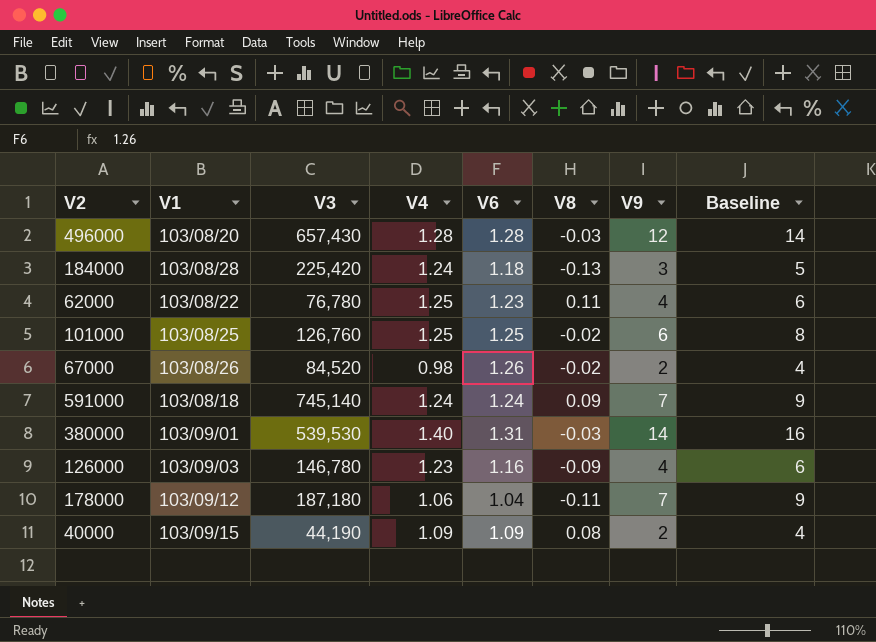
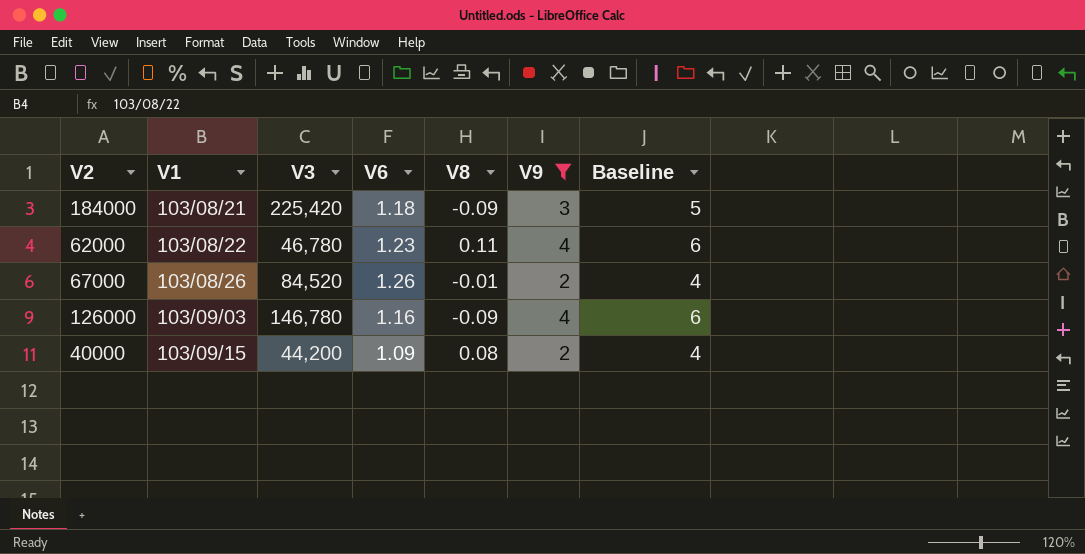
filter: none -> V9 <= 4
column V4 | position: 4 -> none
184000 | V1: 103/08/28 -> 103/08/21
184000 | V8: -0.13 -> -0.09
62000 | V3: 76,780 -> 46,780
67000 | V8: -0.02 -> -0.01
40000 | V3: 44,190 -> 44,200

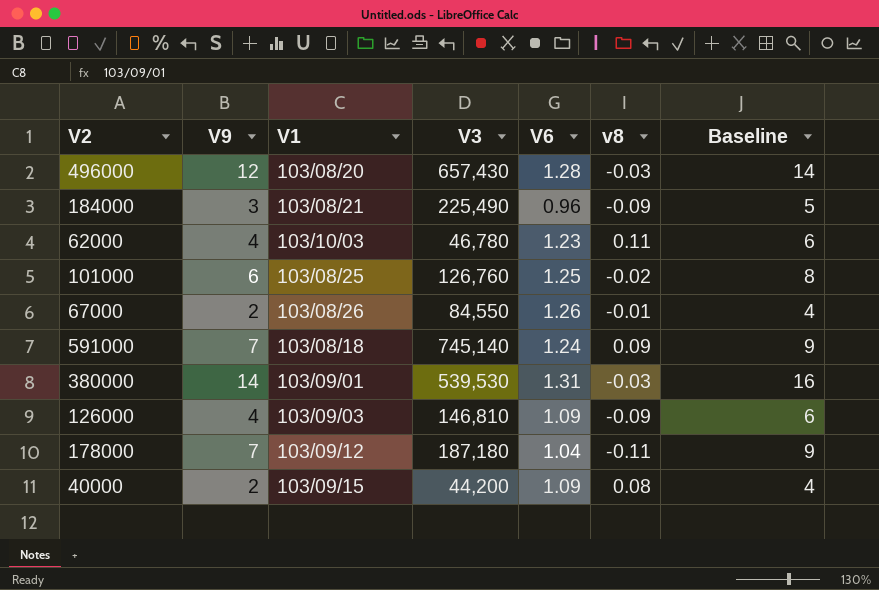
filter: V9 <= 4 -> none
column V9 | position: 6 -> 2
column name: V8 -> v8
184000 | V3: 225,420 -> 225,490
184000 | V6: 1.18 -> 0.96
62000 | V1: 103/08/22 -> 103/10/03
67000 | V3: 84,520 -> 84,550
126000 | V3: 146,780 -> 146,810
126000 | V6: 1.16 -> 1.09

